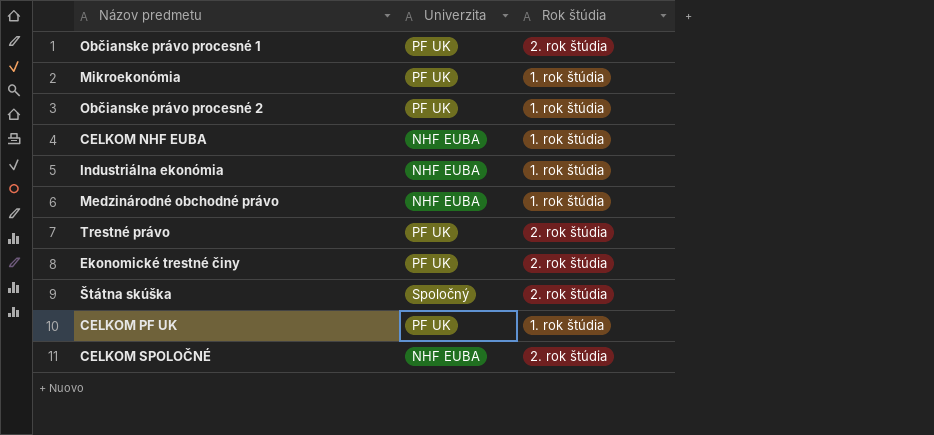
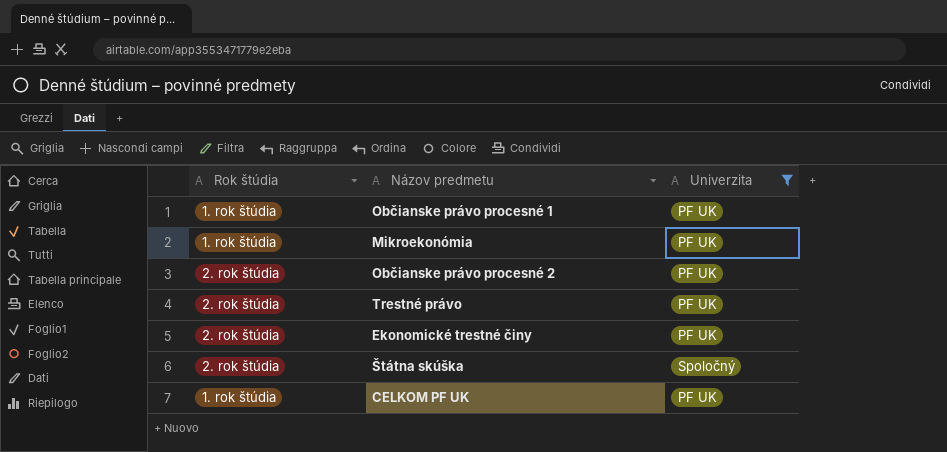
filter: none -> Univerzita != NHF EUBA
column Rok štúdia | position: 3 -> 1
Občianske právo procesné 1 | Rok štúdia: 2. rok štúdia -> 1. rok štúdia
Občianske právo procesné 2 | Rok štúdia: 1. rok štúdia -> 2. rok štúdia

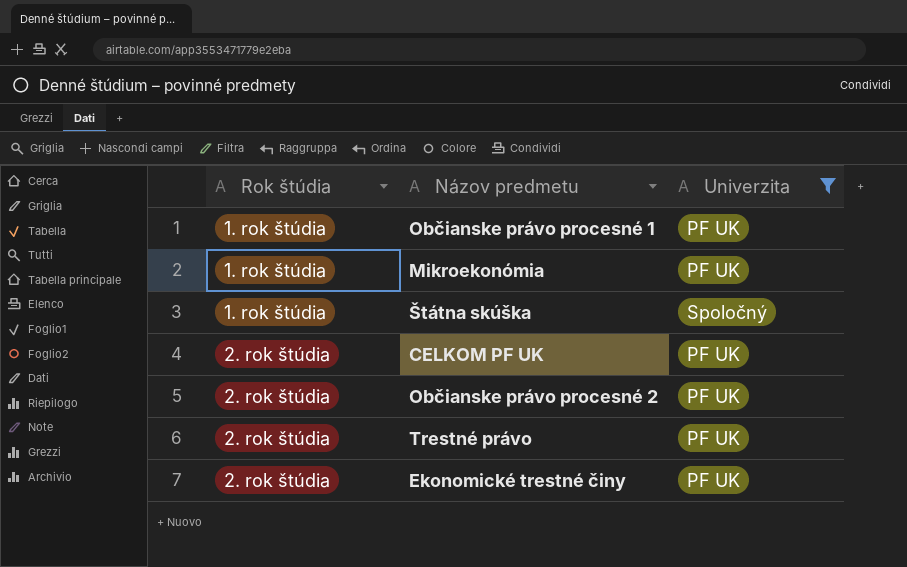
row order: none -> Rok štúdia ascending
Štátna skúška | Rok štúdia: 2. rok štúdia -> 1. rok štúdia
CELKOM PF UK | Rok štúdia: 1. rok štúdia -> 2. rok štúdia

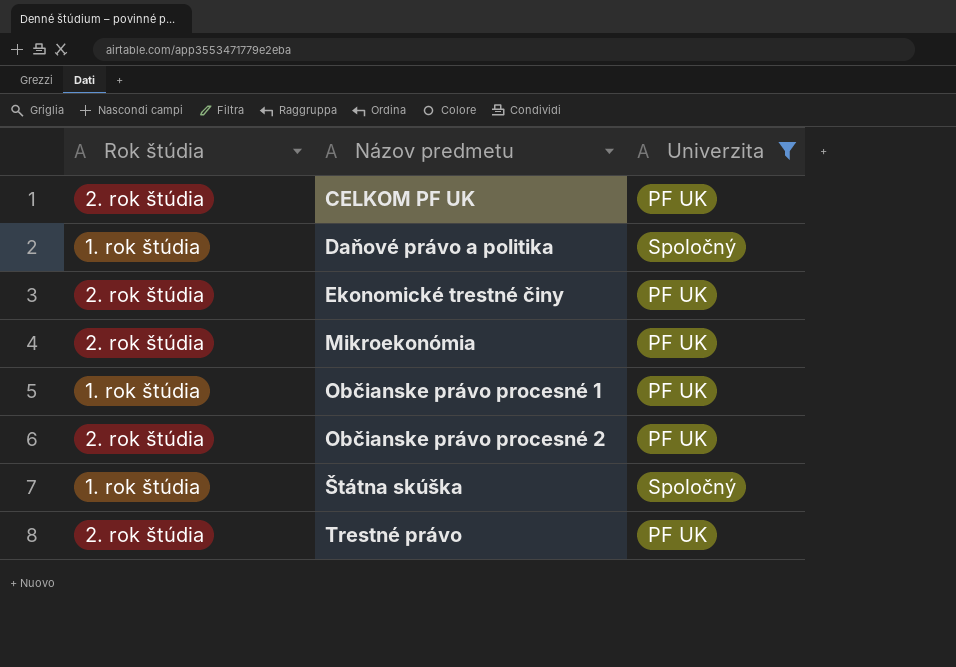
row order: Rok štúdia ascending -> Názov predmetu ascending
row Daňové právo a politika: none -> 1. rok štúdia | Spoločný
Mikroekonómia | Rok štúdia: 1. rok štúdia -> 2. rok štúdia

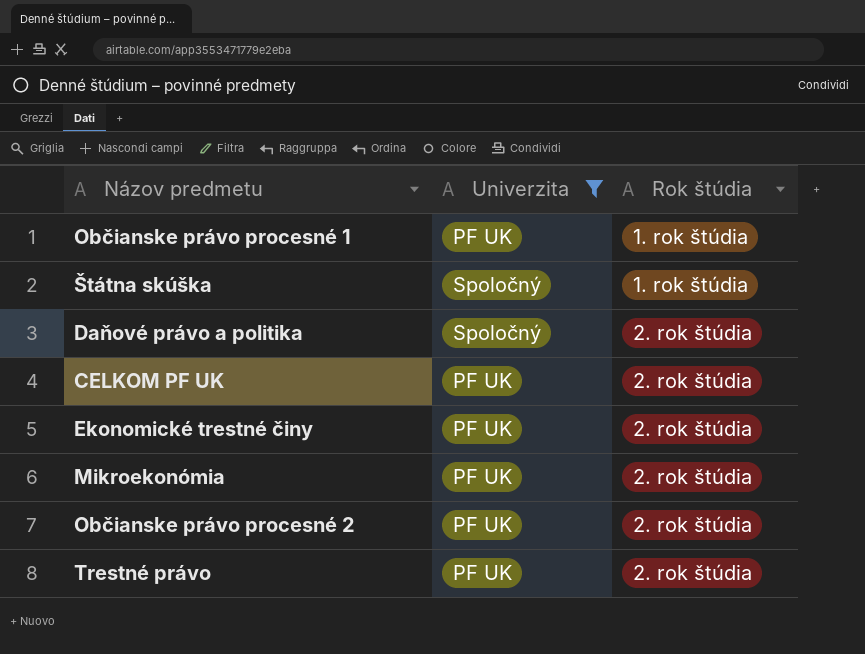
row order: Názov predmetu ascending -> Rok štúdia ascending
column Rok štúdia | position: 1 -> 3
Daňové právo a politika | Rok štúdia: 1. rok štúdia -> 2. rok štúdia

